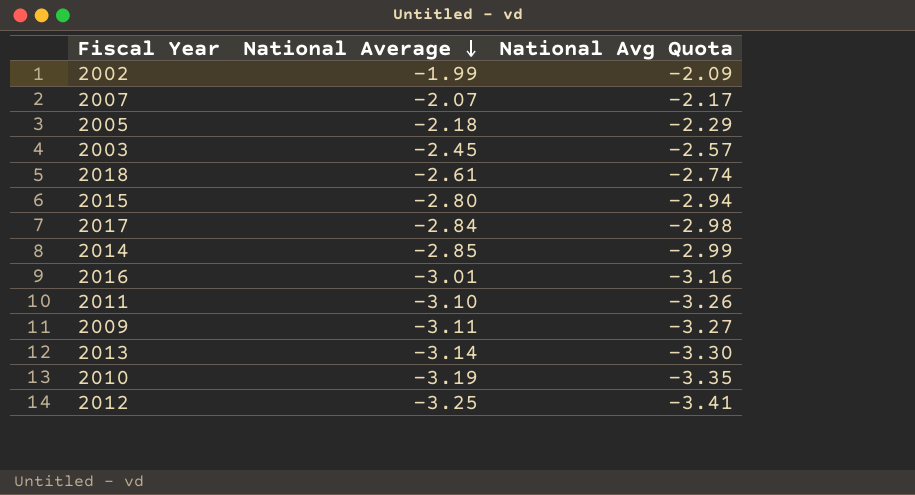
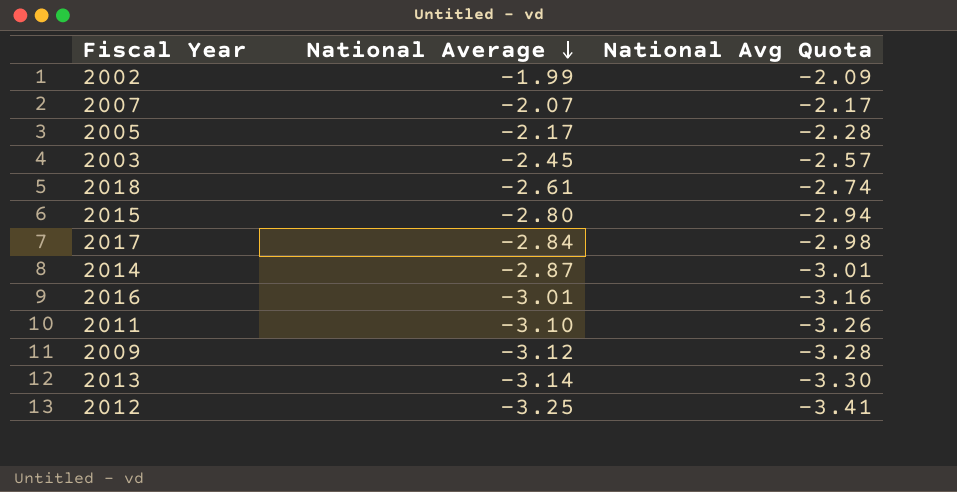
row 2010: -3.19 | -3.35 -> none
2005 | National Average: -2.18 -> -2.17
2005 | National Avg Quota: -2.29 -> -2.28
2014 | National Average: -2.85 -> -2.87
2014 | National Avg Quota: -2.99 -> -3.01
2009 | National Average: -3.11 -> -3.12
2009 | National Avg Quota: -3.27 -> -3.28

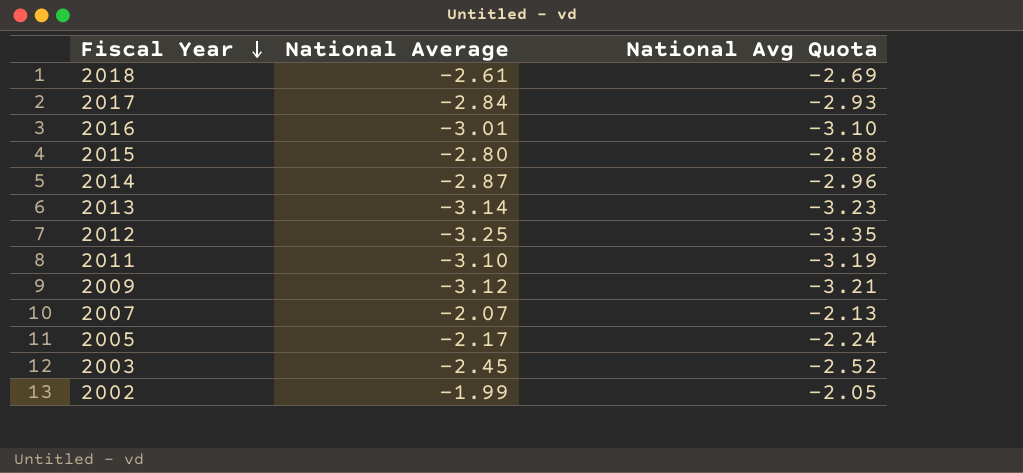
row order: National Average descending -> Fiscal Year descending
column National Avg Quota | formula: [National Average] * 1.05 -> [National Average] * 1.03

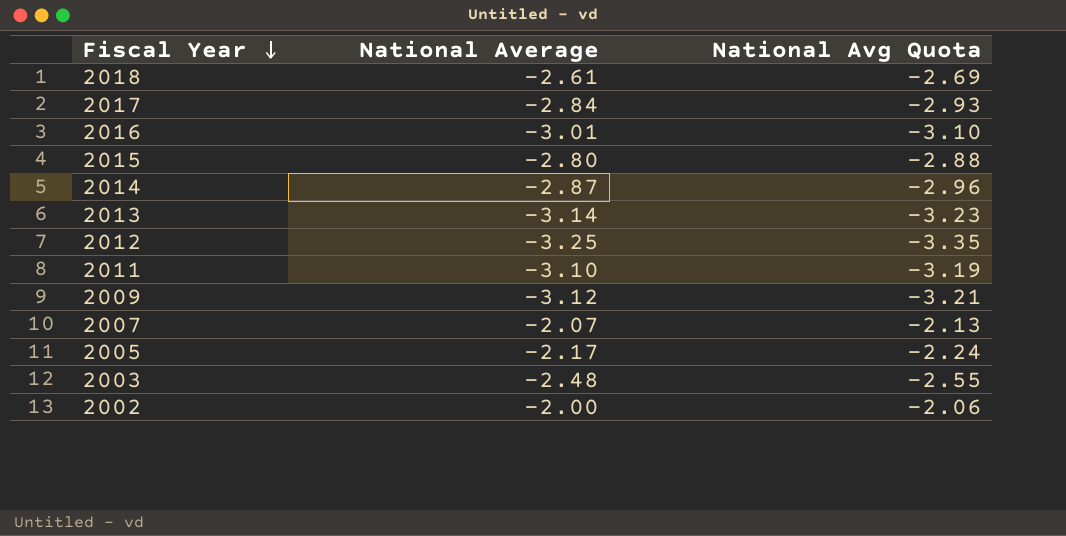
2003 | National Average: -2.45 -> -2.48
2003 | National Avg Quota: -2.52 -> -2.55
2002 | National Average: -1.99 -> -2.00
2002 | National Avg Quota: -2.05 -> -2.06

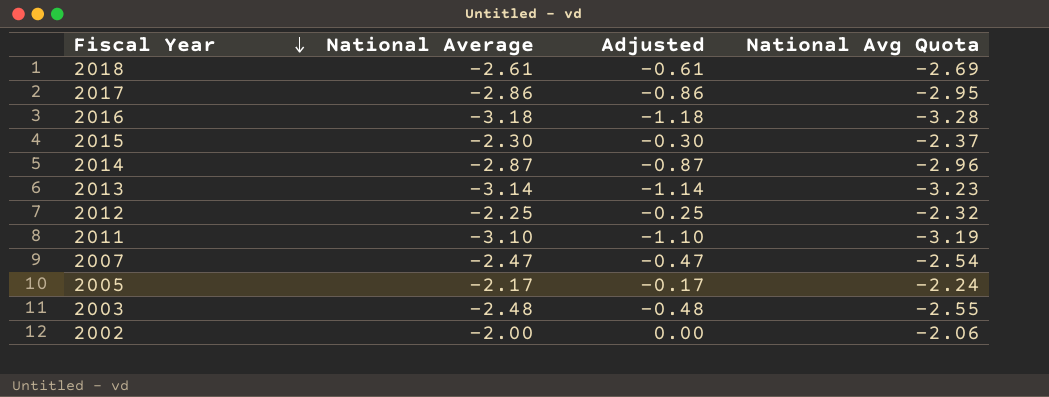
column Adjusted | formula: none -> [National Average] + 2
row 2009: -3.12 | -3.21 -> none
2017 | National Average: -2.84 -> -2.86
2017 | National Avg Quota: -2.93 -> -2.95
2016 | National Average: -3.01 -> -3.18
2016 | National Avg Quota: -3.10 -> -3.28
2015 | National Average: -2.80 -> -2.30
2015 | National Avg Quota: -2.88 -> -2.37
2012 | National Average: -3.25 -> -2.25
2012 | National Avg Quota: -3.35 -> -2.32
2007 | National Average: -2.07 -> -2.47
2007 | National Avg Quota: -2.13 -> -2.54

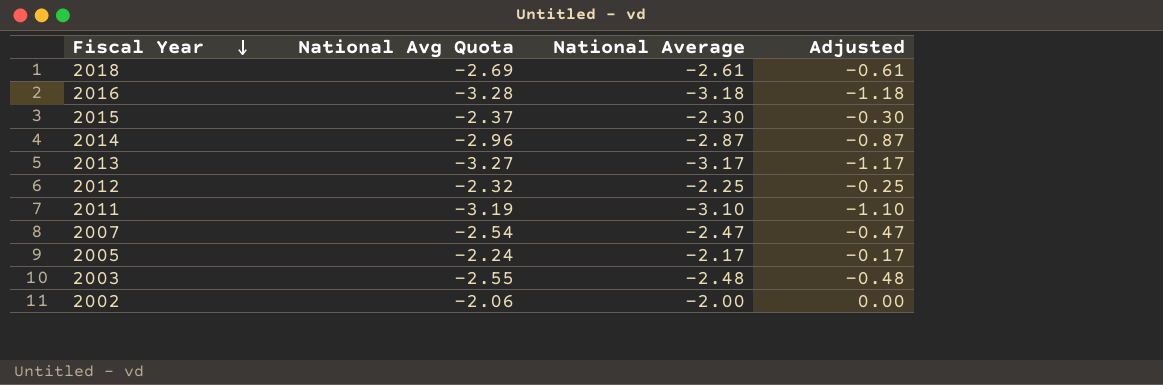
column National Avg Quota | position: 4 -> 2
row 2017: -2.86 | -0.86 | -2.95 -> none
2013 | National Avg Quota: -3.23 -> -3.27
2013 | National Average: -3.14 -> -3.17
2013 | Adjusted: -1.14 -> -1.17

